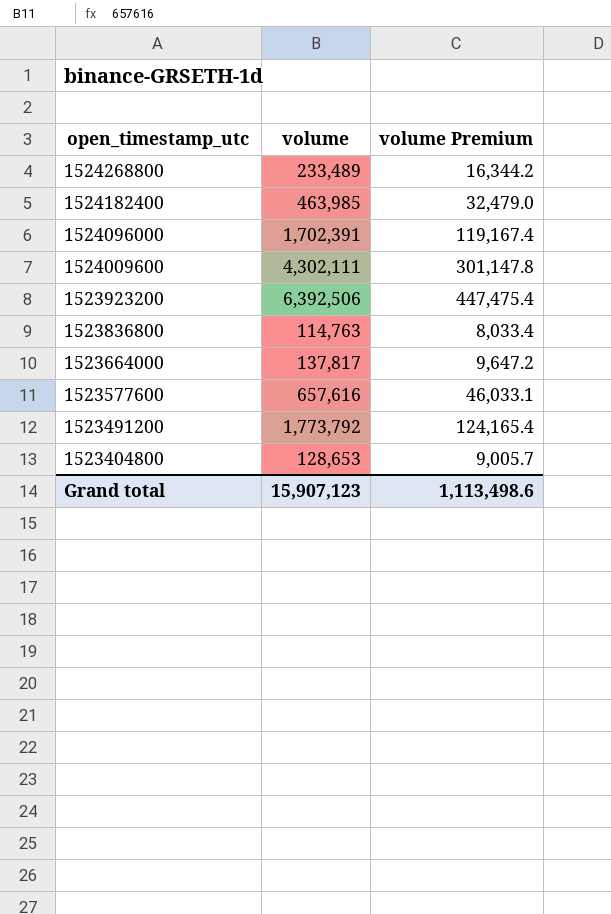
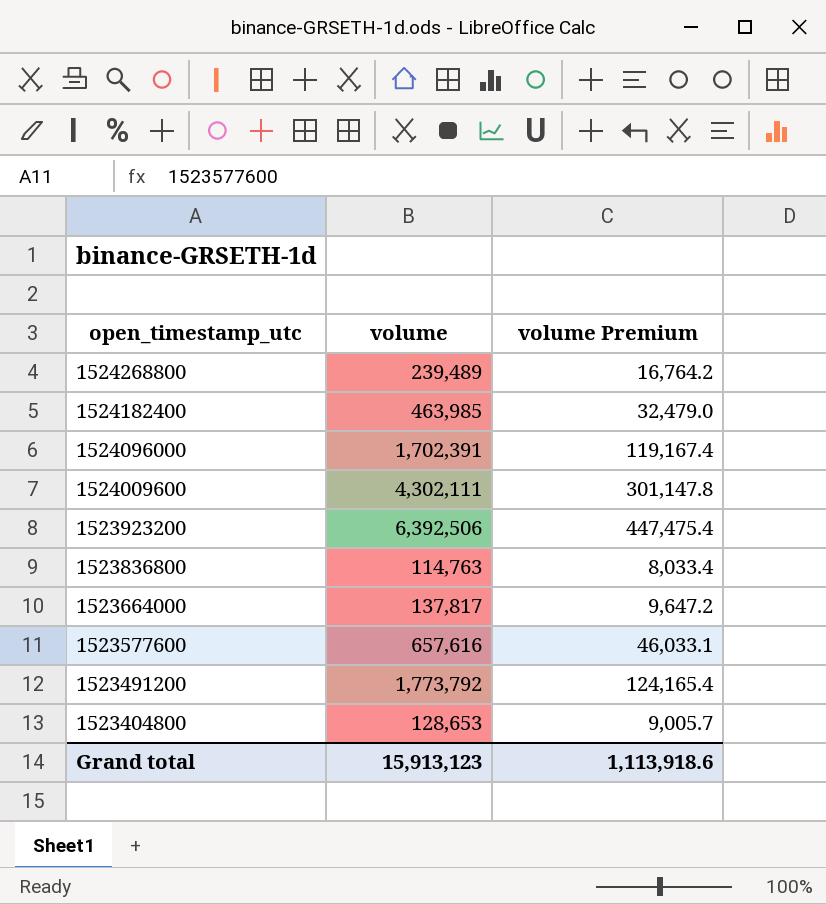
1524268800 | volume: 233,489 -> 239,489
1524268800 | volume Premium: 16,344.2 -> 16,764.2
Grand total | volume: 15,907,123 -> 15,913,123
Grand total | volume Premium: 1,113,498.6 -> 1,113,918.6

